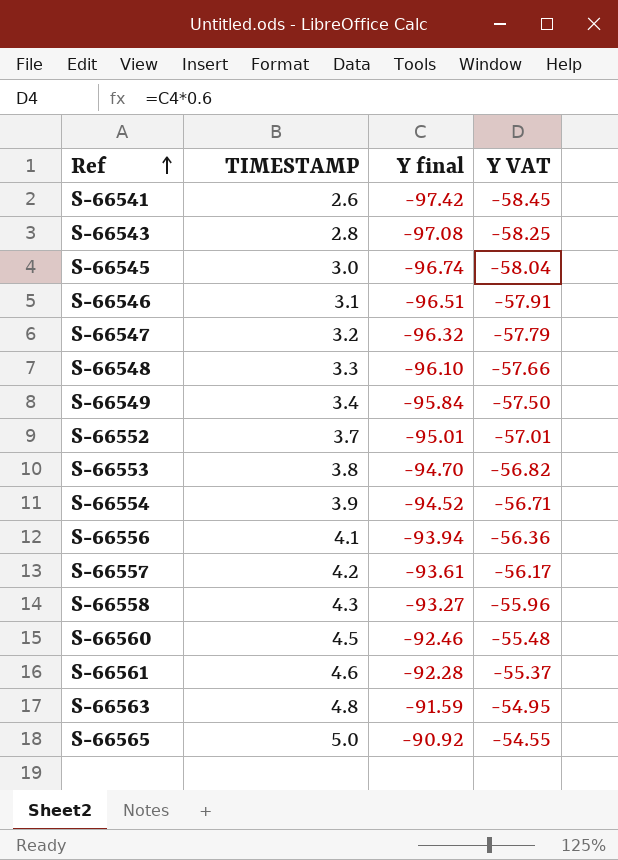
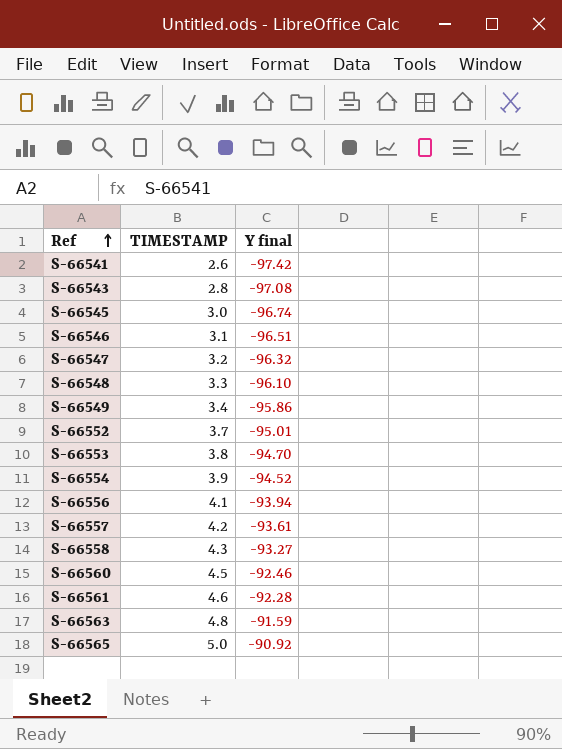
column Y VAT | formula: [Y final] * 0.6 -> none
S-66549 | Y final: -95.84 -> -95.86

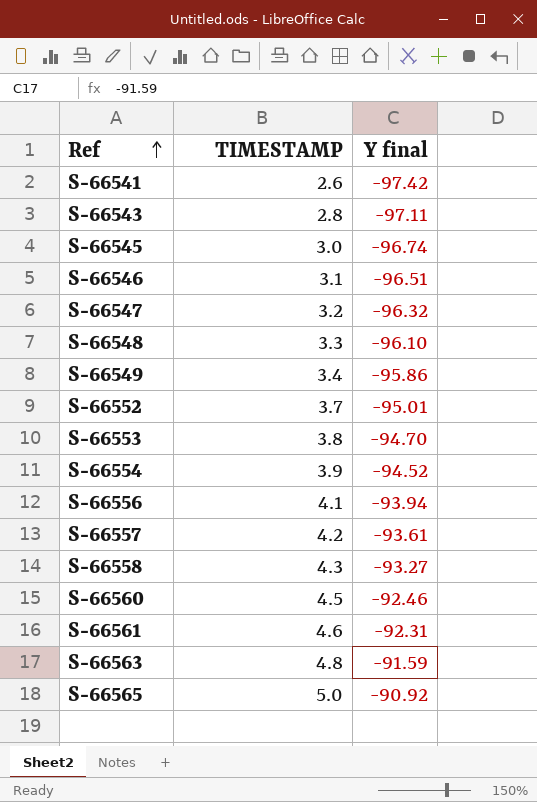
S-66543 | Y final: -97.08 -> -97.11
S-66561 | Y final: -92.28 -> -92.31

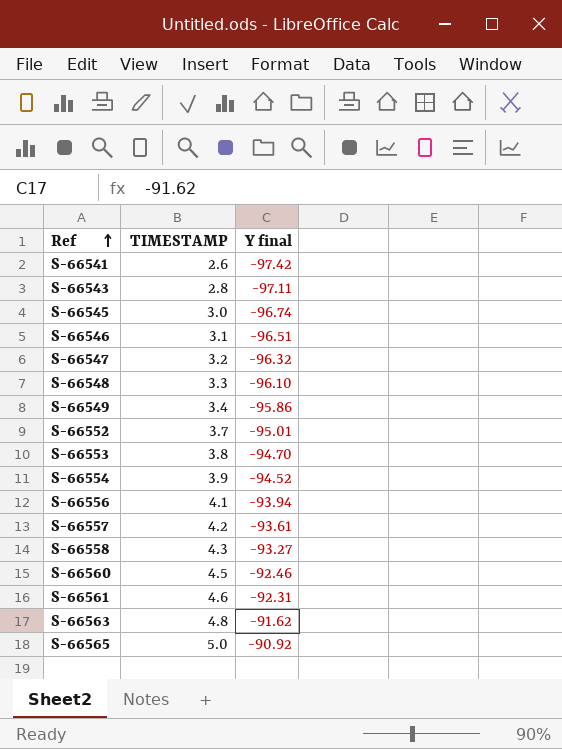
S-66563 | Y final: -91.59 -> -91.62

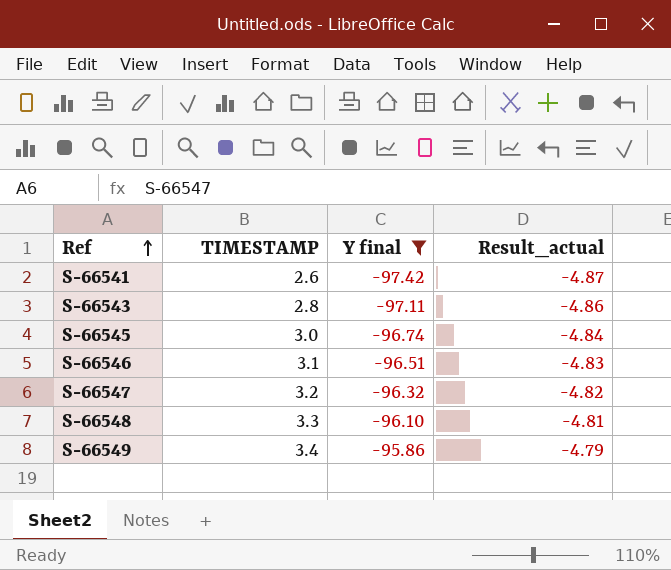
filter: none -> Y final <= -95.86
column Result_actual | formula: none -> [Y final] * 0.05

